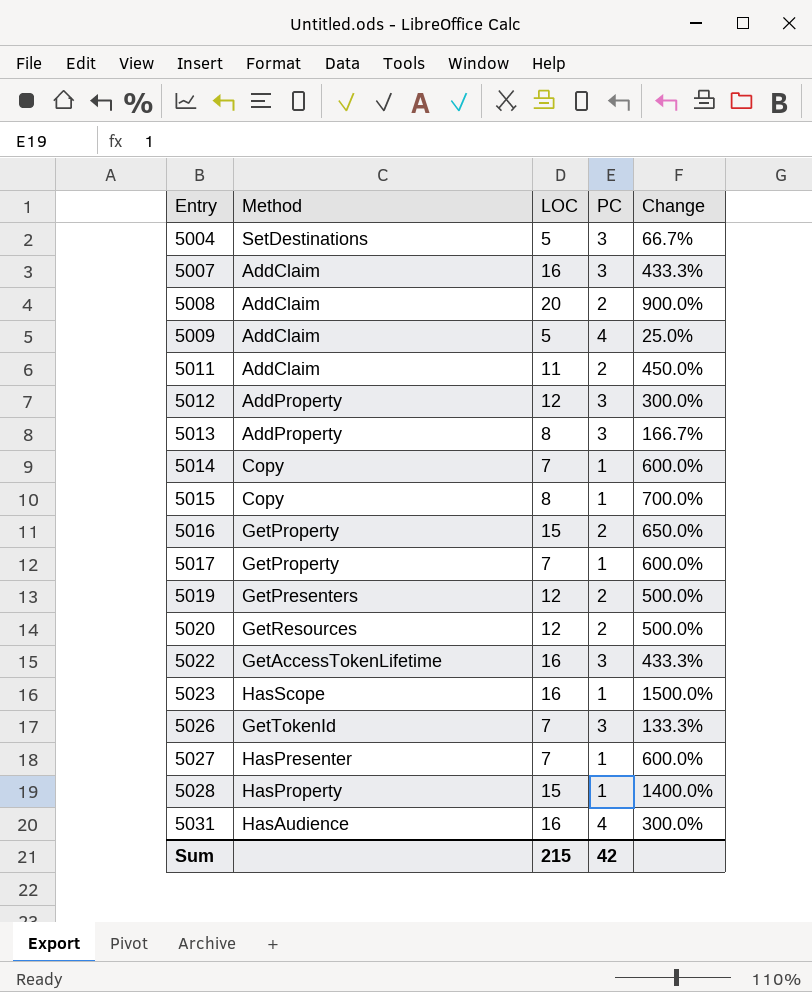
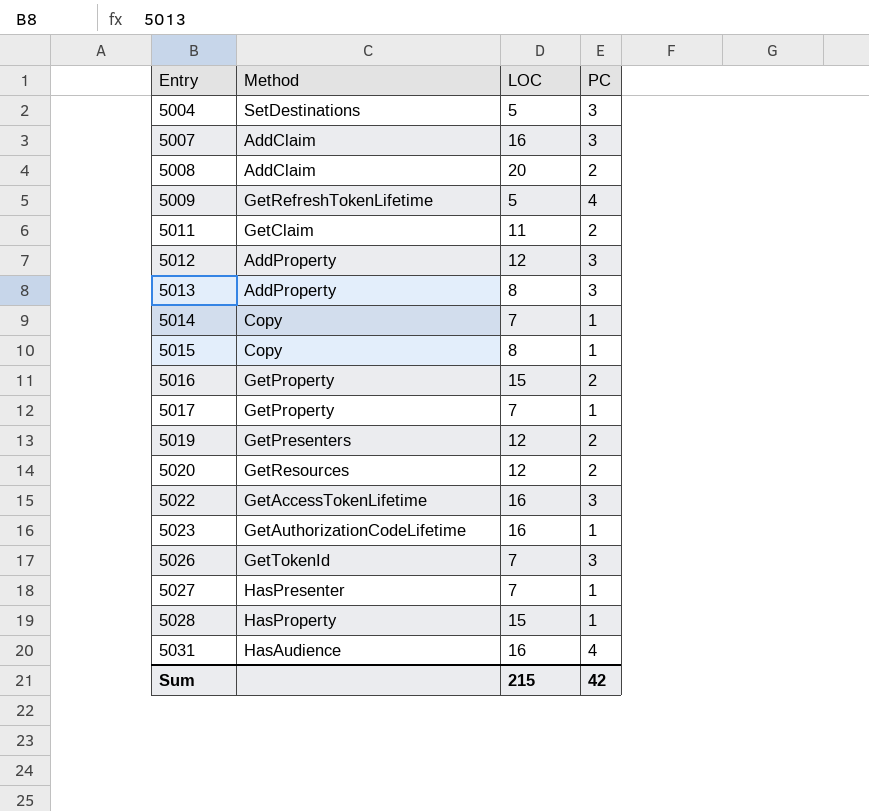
column Change | formula: ([LOC] - [PC]) / [PC] -> none
5009 | Method: AddClaim -> GetRefreshTokenLifetime
5011 | Method: AddClaim -> GetClaim
5023 | Method: HasScope -> GetAuthorizationCodeLifetime

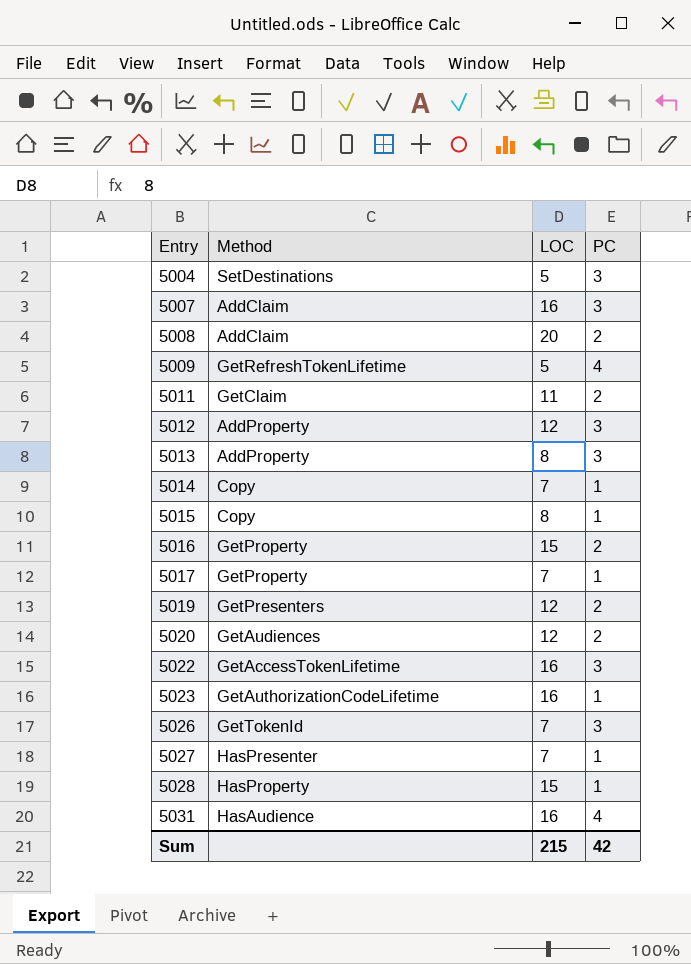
5020 | Method: GetResources -> GetAudiences

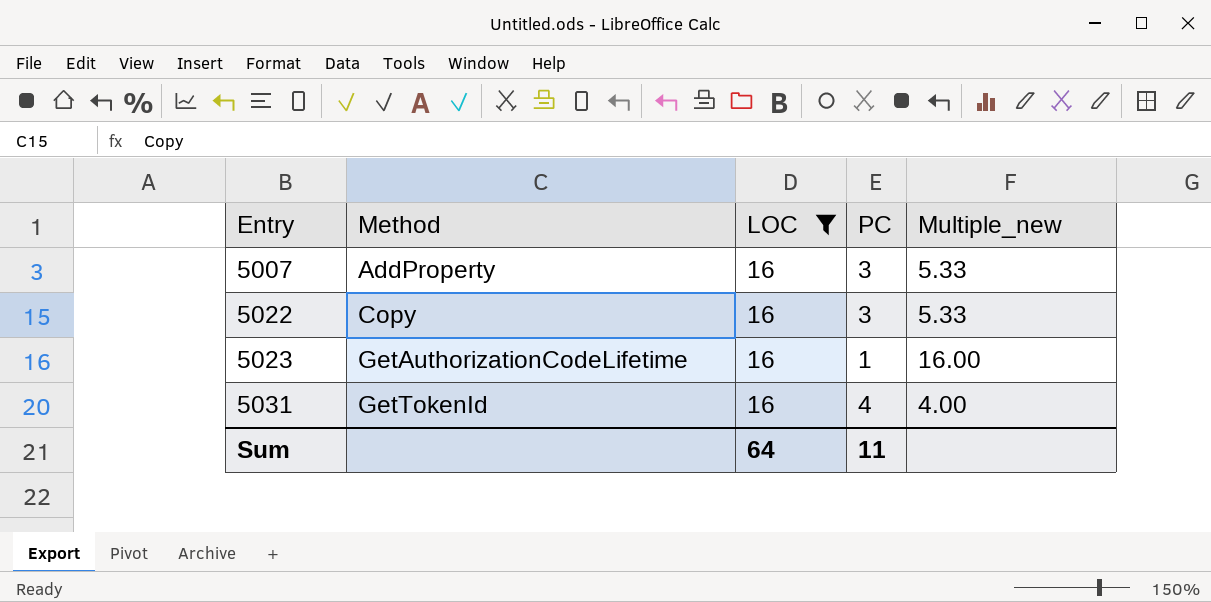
filter: none -> LOC = 16
column Multiple_new | formula: none -> [LOC] / [PC]
5007 | Method: AddClaim -> AddProperty
5022 | Method: GetAccessTokenLifetime -> Copy
5031 | Method: HasAudience -> GetTokenId
Sum | LOC: 215 -> 64
Sum | PC: 42 -> 11

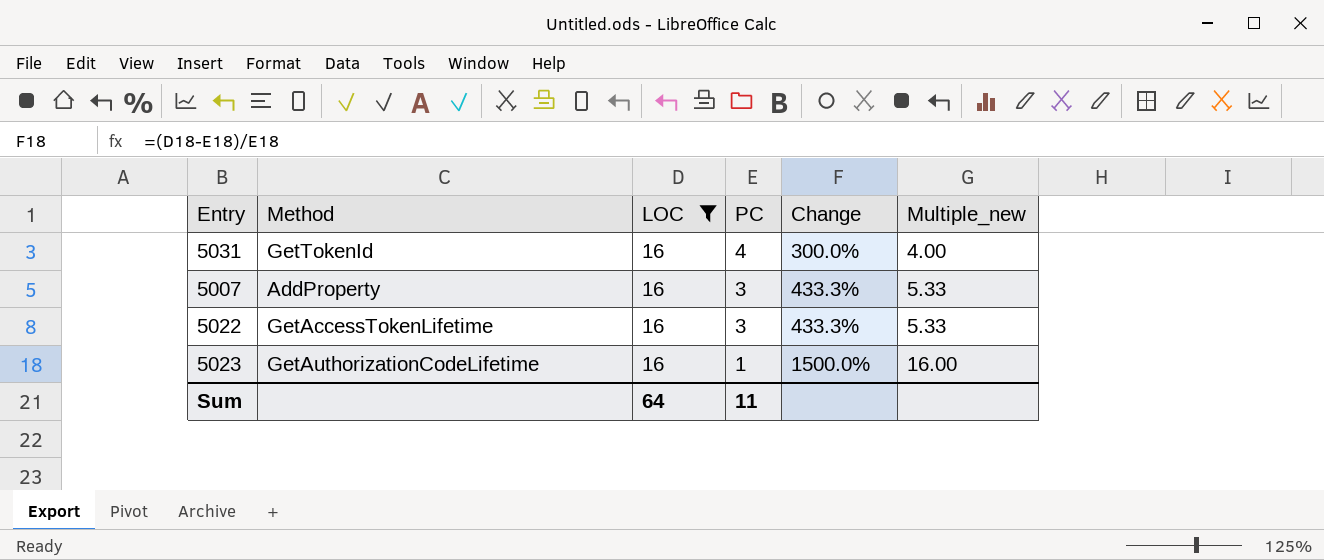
row order: Entry ascending -> PC descending
column Change | formula: none -> ([LOC] - [PC]) / [PC]
5022 | Method: Copy -> GetAccessTokenLifetime

